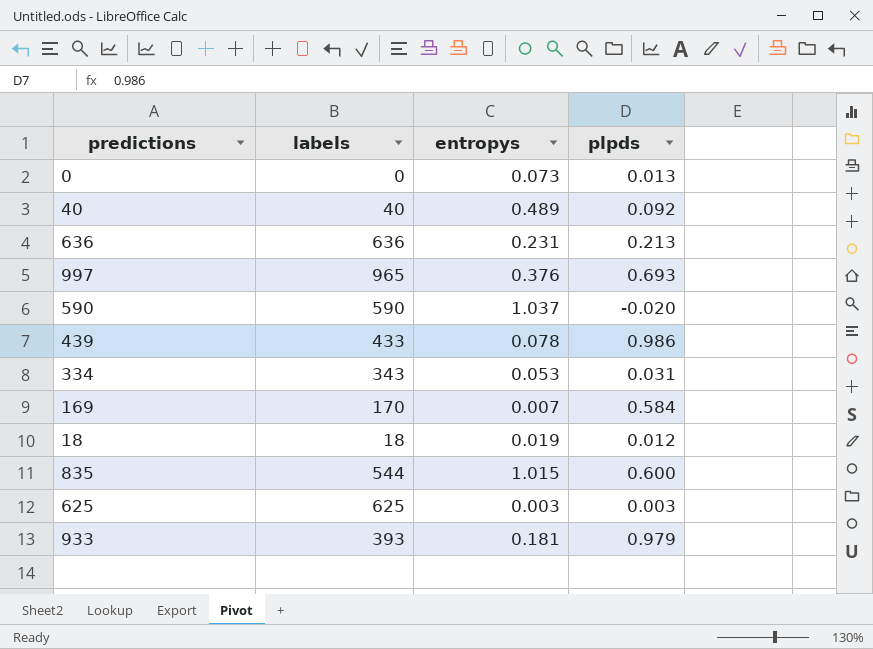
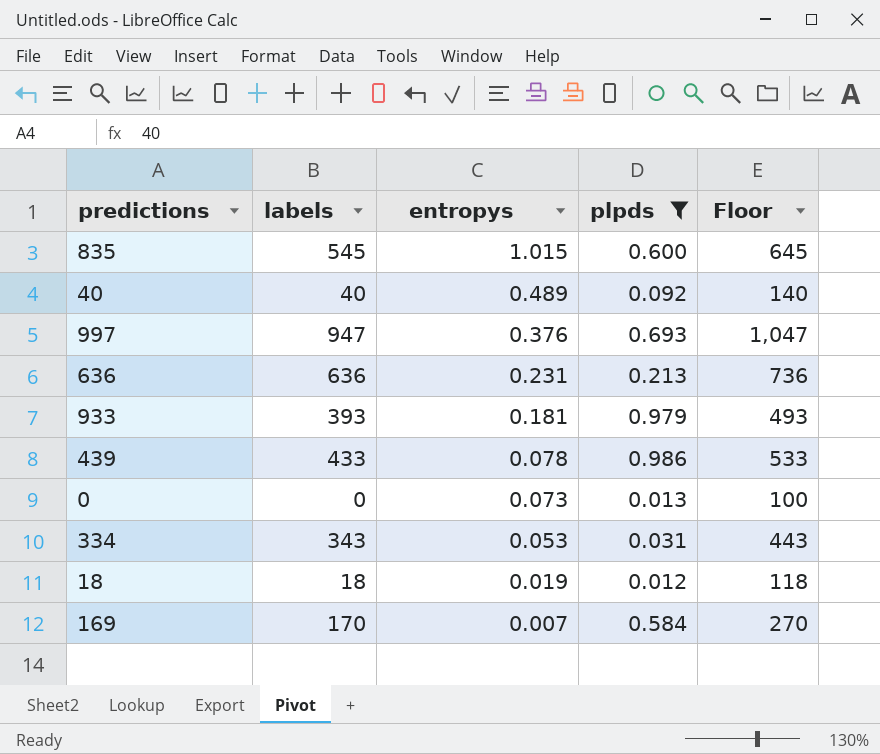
filter: none -> plpds >= 0.012
row order: none -> entropys descending
column Floor | formula: none -> [labels] + 100
835 | labels: 544 -> 545
997 | labels: 965 -> 947

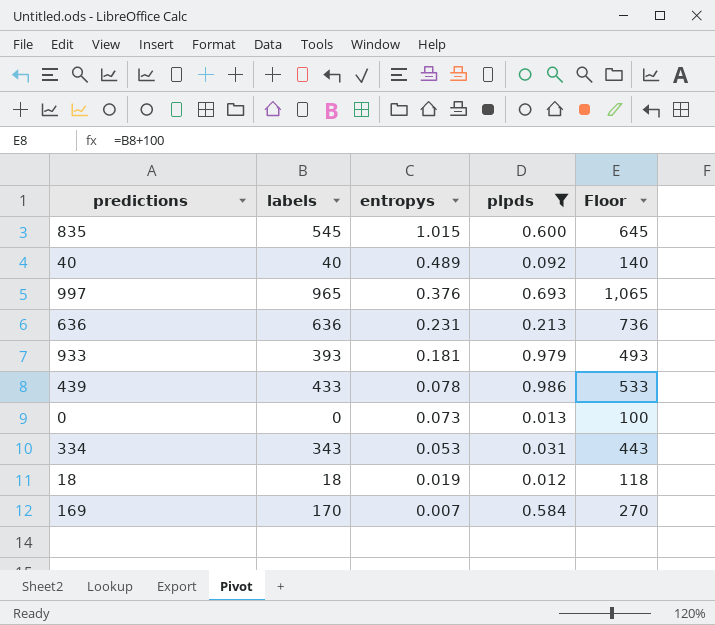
997 | labels: 947 -> 965
997 | Floor: 1,047 -> 1,065

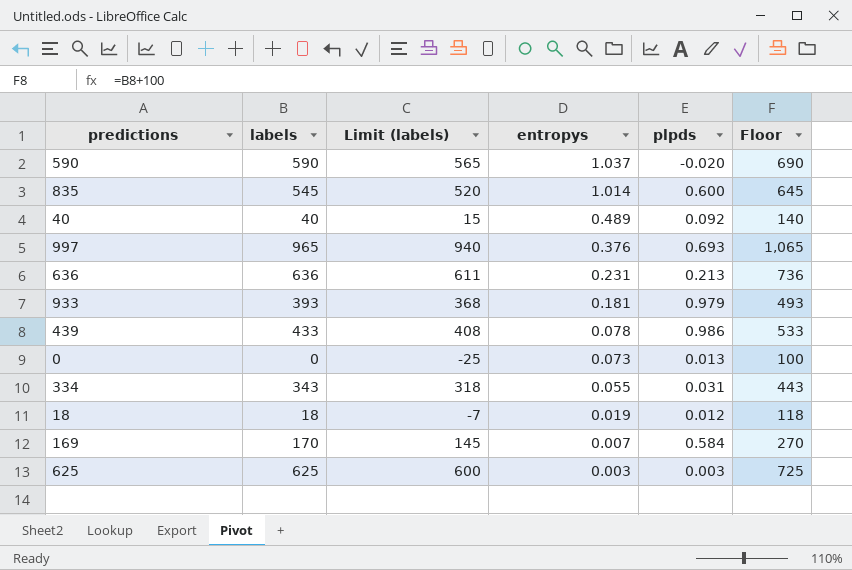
filter: plpds >= 0.012 -> none
column Limit (labels) | formula: none -> [labels] - 25
835 | entropys: 1.015 -> 1.014
334 | entropys: 0.053 -> 0.055

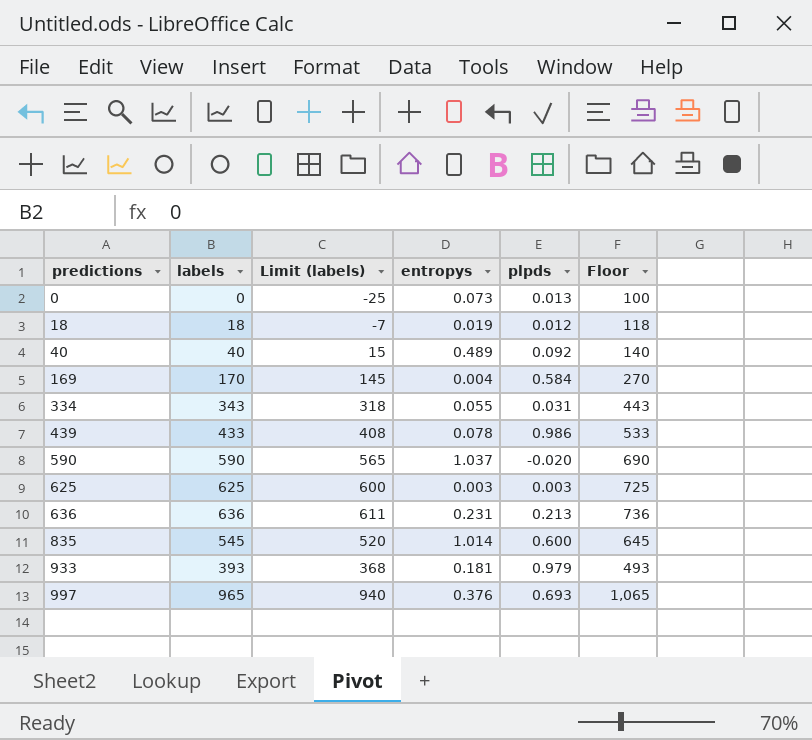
row order: entropys descending -> predictions ascending
169 | entropys: 0.007 -> 0.004

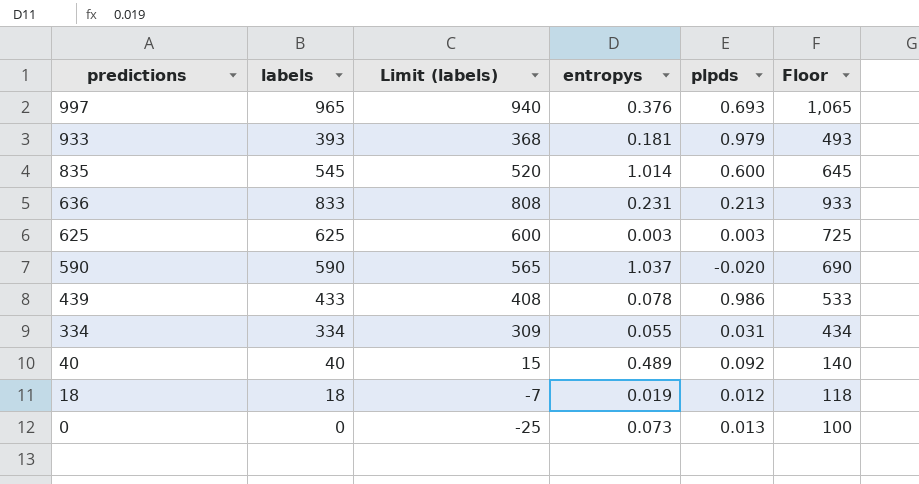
row order: predictions ascending -> predictions descending
row 169: 170 | 145 | 0.004 | 0.584 | 270 -> none
636 | labels: 636 -> 833
636 | Limit (labels): 611 -> 808
636 | Floor: 736 -> 933
334 | labels: 343 -> 334
334 | Limit (labels): 318 -> 309
334 | Floor: 443 -> 434

